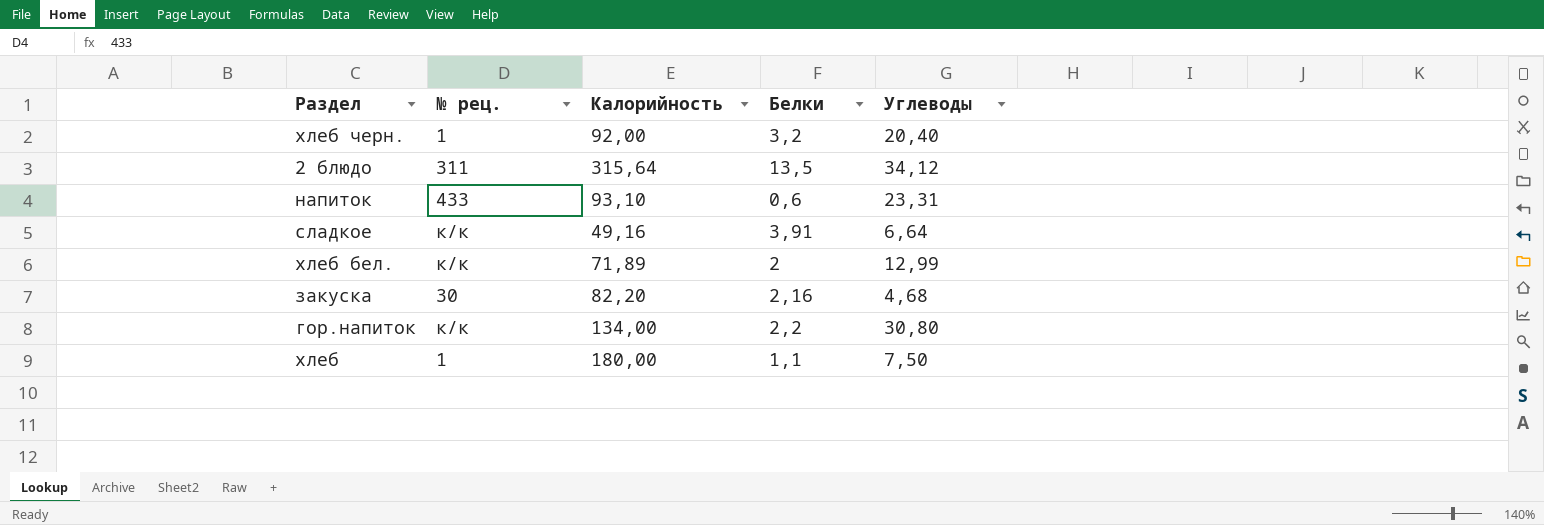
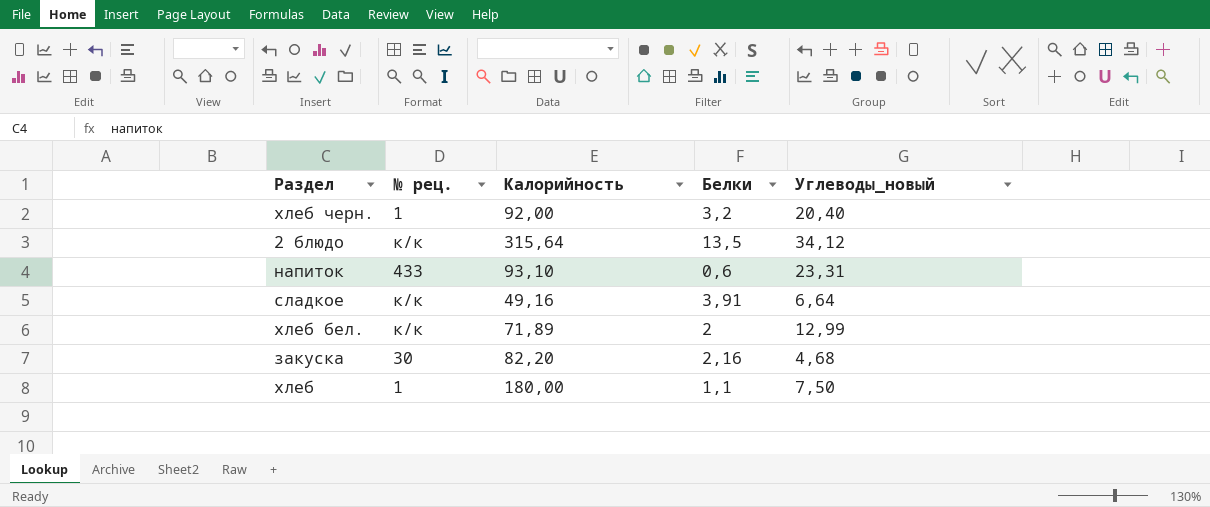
column name: Углеводы -> Углеводы_новый
row гор.напиток: к/к | 134,00 | 2,2 | 30,80 -> none
2 блюдо | № рец.: 311 -> к/к

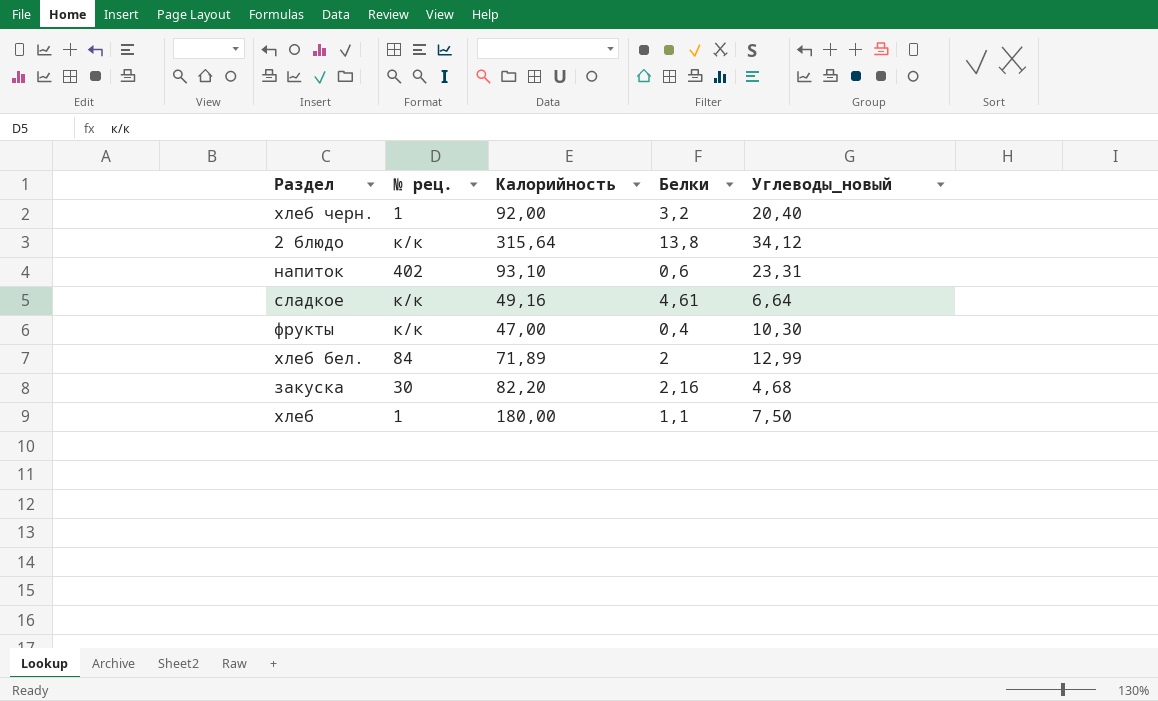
2 блюдо | Белки: 13,5 -> 13,8
напиток | № рец.: 433 -> 402
сладкое | Белки: 3,91 -> 4,61
row фрукты: none -> к/к | 47,00 | 0,4 | 10,30
хлеб бел. | № рец.: к/к -> 84

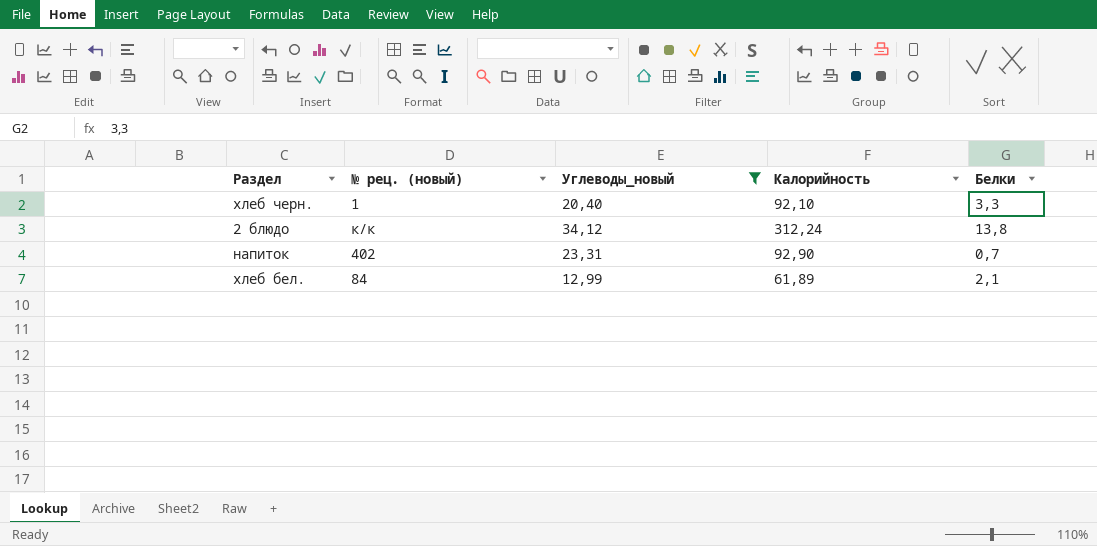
filter: none -> Углеводы_новый >= 12,99
column name: № рец. -> № рец. (новый)
column Углеводы_новый | position: 5 -> 3
хлеб черн. | Калорийность: 92,00 -> 92,10
хлеб черн. | Белки: 3,2 -> 3,3
2 блюдо | Калорийность: 315,64 -> 312,24
напиток | Калорийность: 93,10 -> 92,90
напиток | Белки: 0,6 -> 0,7
хлеб бел. | Калорийность: 71,89 -> 61,89
хлеб бел. | Белки: 2 -> 2,1

